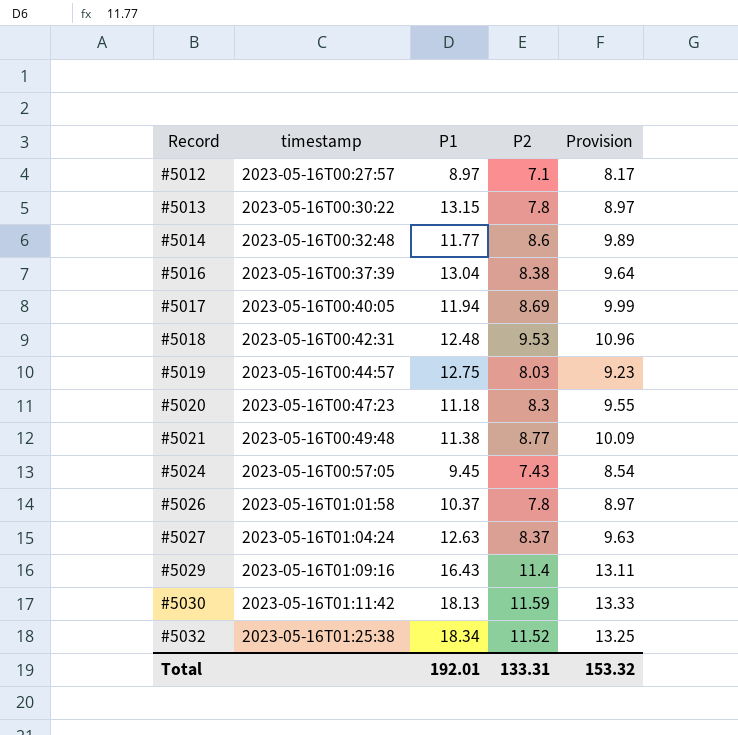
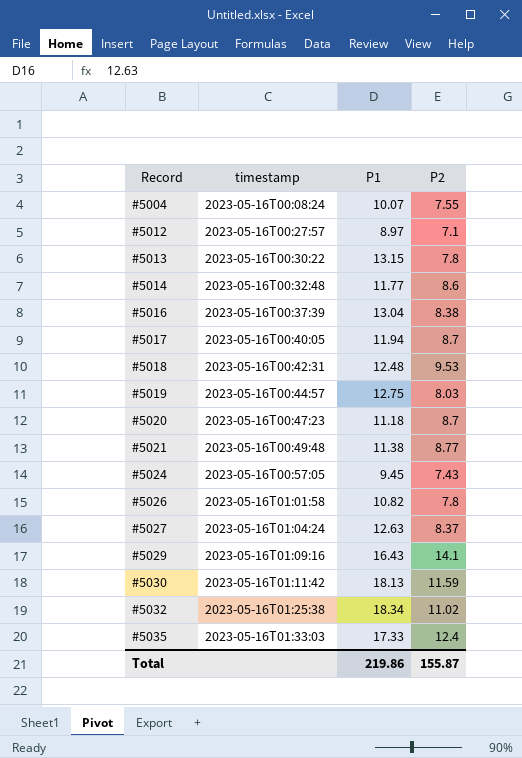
column Provision | formula: [P2] * 1.15 -> none
row #5004: none -> 2023-05-16T00:08:24 | 10.07 | 7.55
#5017 | P2: 8.69 -> 8.7
#5020 | P2: 8.3 -> 8.7
#5026 | P1: 10.37 -> 10.82
#5029 | P2: 11.4 -> 14.1
#5032 | P2: 11.52 -> 11.02
row #5035: none -> 2023-05-16T01:33:03 | 17.33 | 12.4
Total | P1: 192.01 -> 219.86
Total | P2: 133.31 -> 155.87

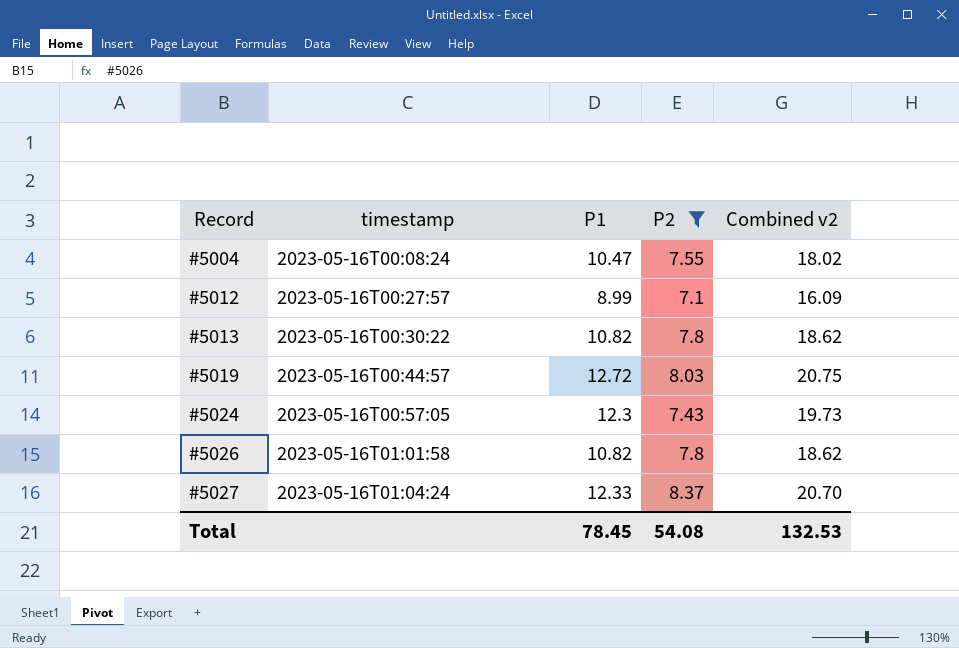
filter: none -> P2 <= 8.37
column Combined v2 | formula: none -> [P1] + [P2]
#5004 | P1: 10.07 -> 10.47
#5012 | P1: 8.97 -> 8.99
#5013 | P1: 13.15 -> 10.82
#5019 | P1: 12.75 -> 12.72
#5024 | P1: 9.45 -> 12.3
#5027 | P1: 12.63 -> 12.33
Total | P1: 219.86 -> 78.45
Total | P2: 155.87 -> 54.08

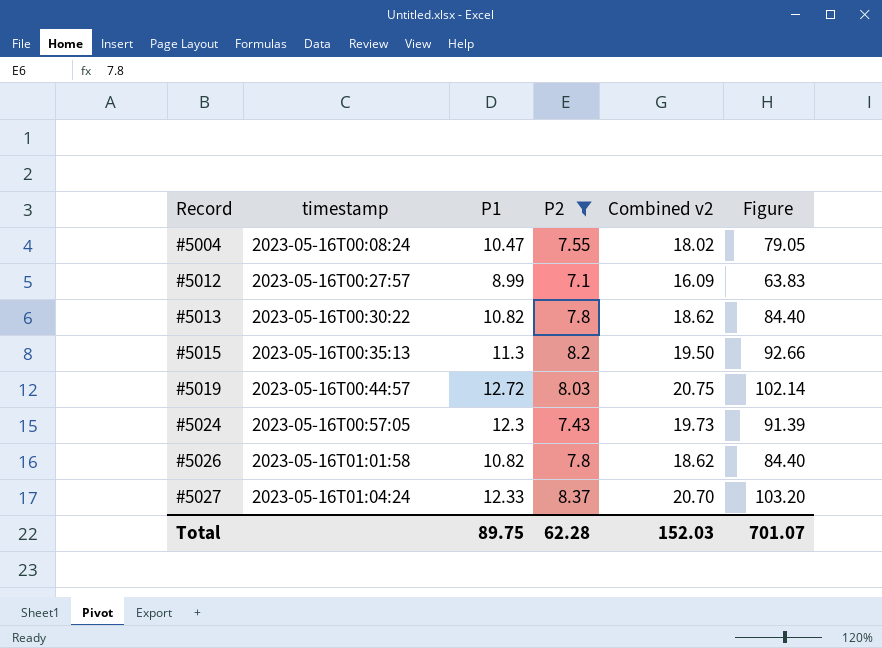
column Figure | formula: none -> [P1] * [P2]
row #5015: none -> 2023-05-16T00:35:13 | 11.3 | 8.2 | 19.50 | 92.66
Total | P1: 78.45 -> 89.75
Total | P2: 54.08 -> 62.28
Total | Combined v2: 132.53 -> 152.03

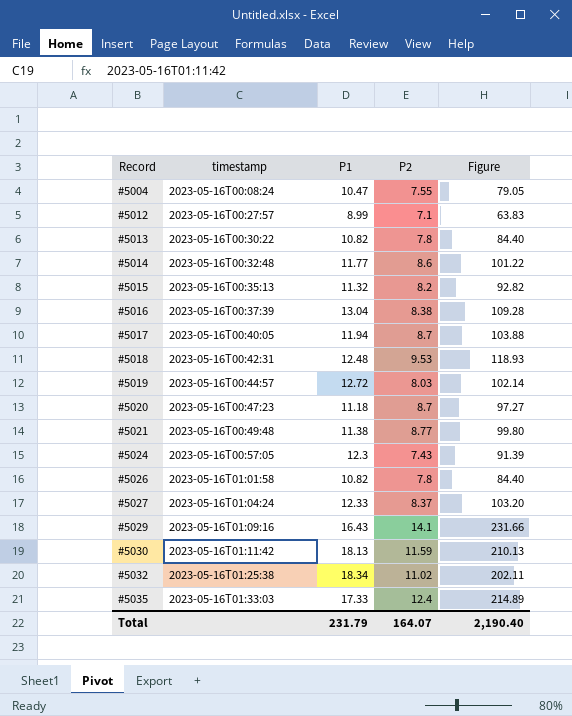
filter: P2 <= 8.37 -> none
column Combined v2 | formula: [P1] + [P2] -> none
#5015 | P1: 11.3 -> 11.32
#5015 | Figure: 92.66 -> 92.82
Total | P1: 89.75 -> 231.79
Total | P2: 62.28 -> 164.07
Total | Figure: 701.07 -> 2,190.40

